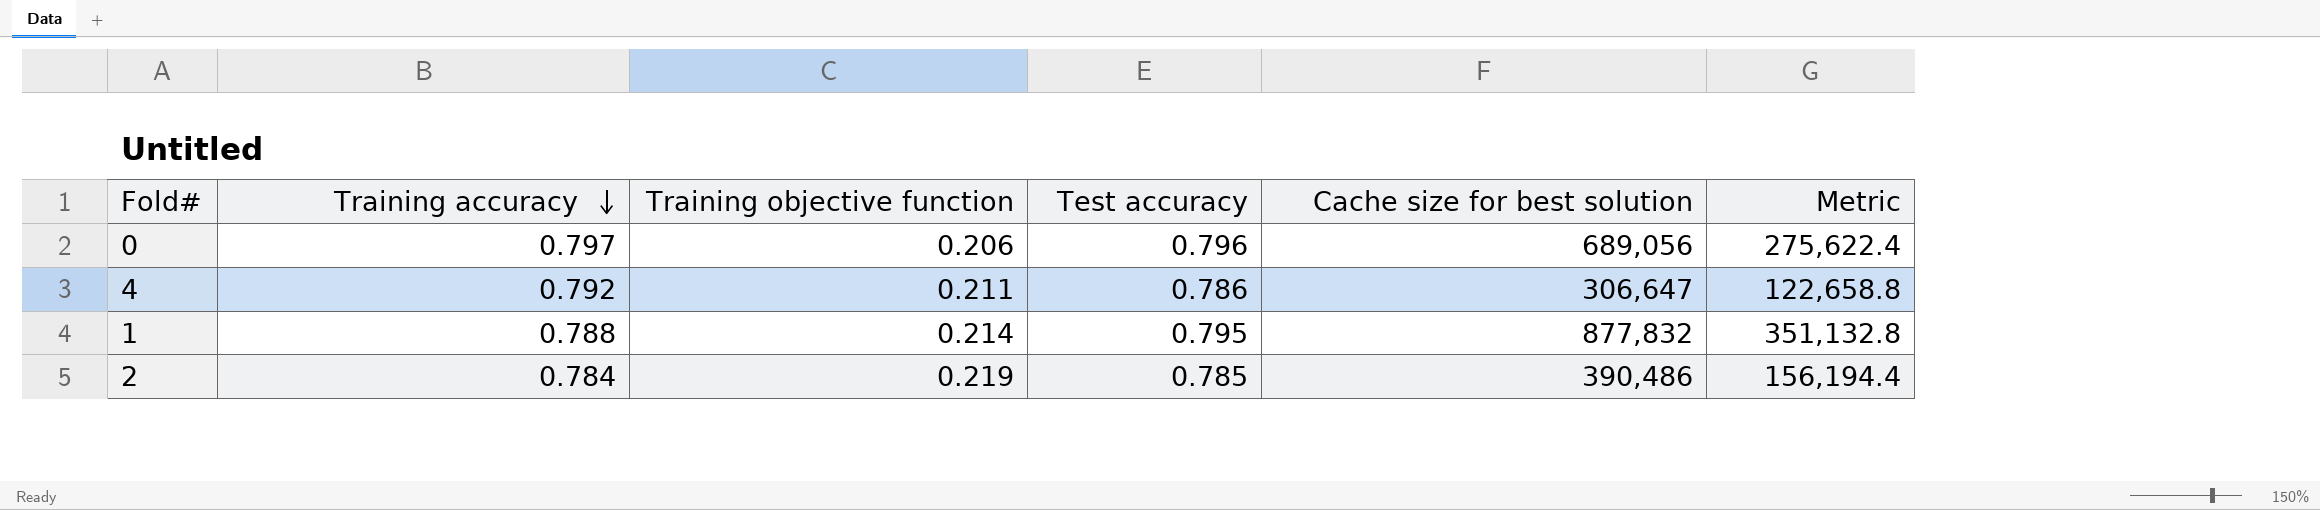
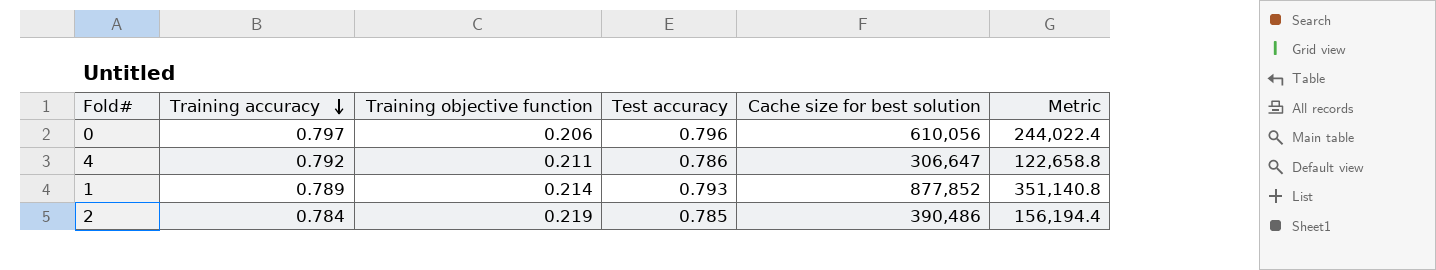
0 | Cache size for best solution: 689,056 -> 610,056
0 | Metric: 275,622.4 -> 244,022.4
1 | Training accuracy: 0.788 -> 0.789
1 | Test accuracy: 0.795 -> 0.793
1 | Cache size for best solution: 877,832 -> 877,852
1 | Metric: 351,132.8 -> 351,140.8

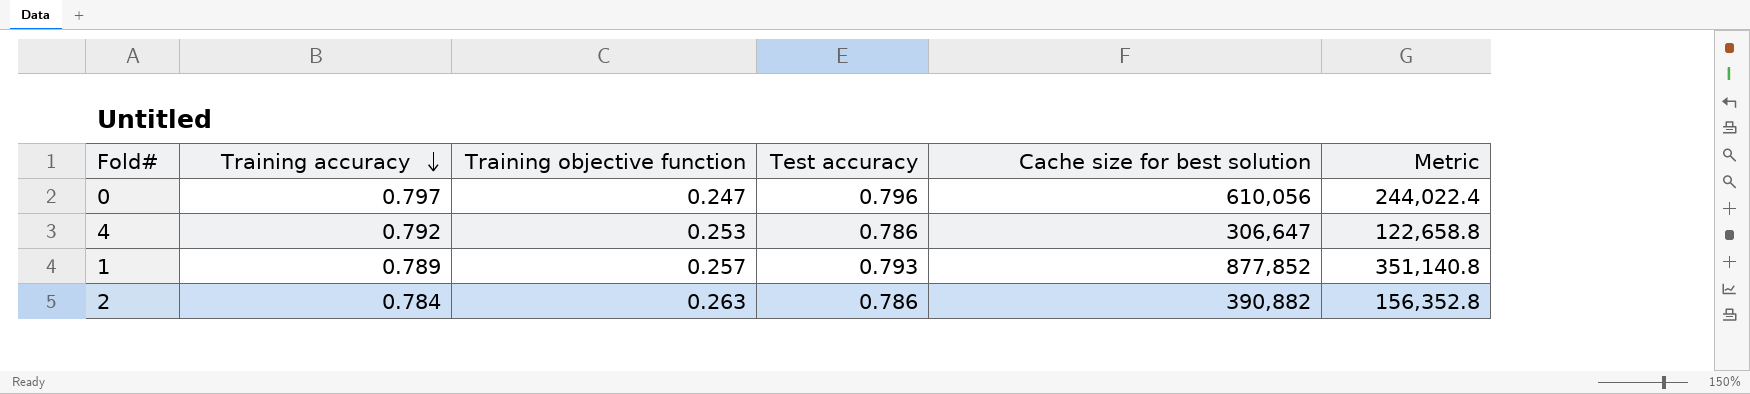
0 | Training objective function: 0.206 -> 0.247
4 | Training objective function: 0.211 -> 0.253
1 | Training objective function: 0.214 -> 0.257
2 | Training objective function: 0.219 -> 0.263
2 | Test accuracy: 0.785 -> 0.786
2 | Cache size for best solution: 390,486 -> 390,882
2 | Metric: 156,194.4 -> 156,352.8

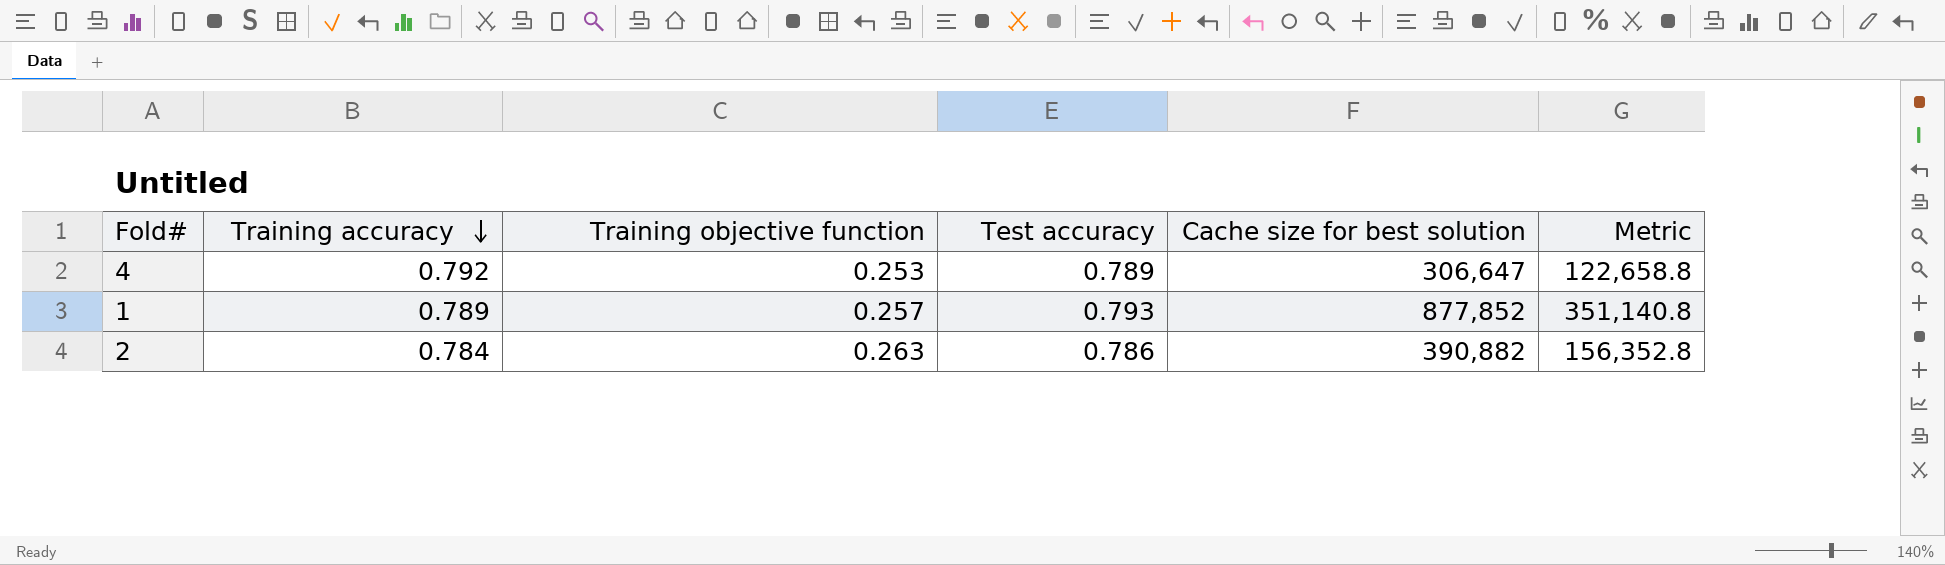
row 0: 0.797 | 0.247 | 0.796 | 610,056 | 244,022.4 -> none
4 | Test accuracy: 0.786 -> 0.789

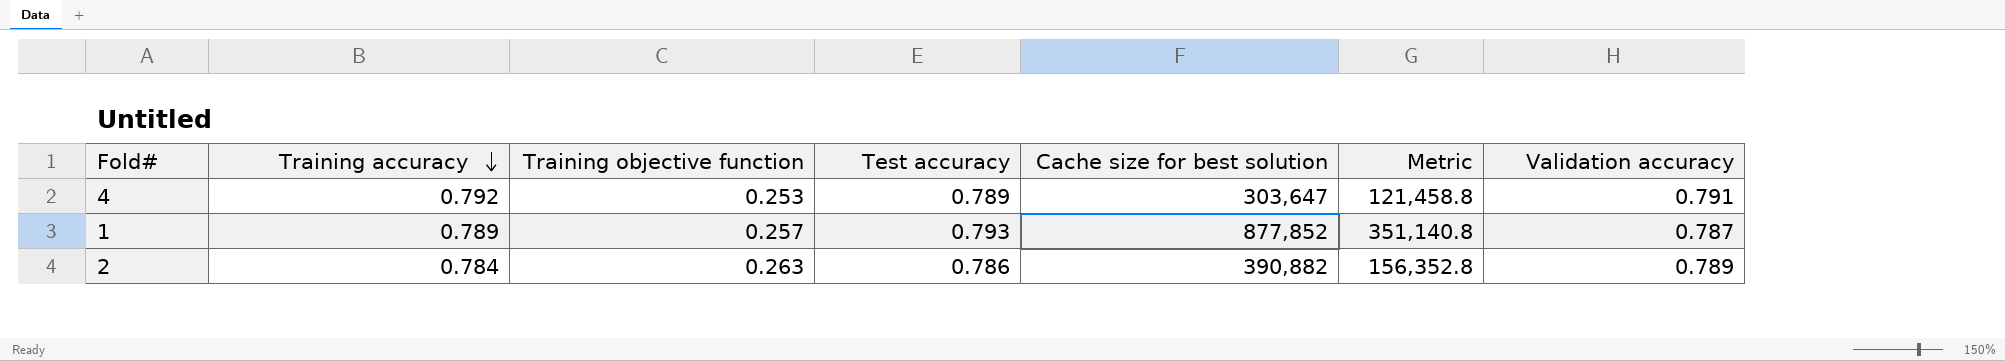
column Validation accuracy | position: none -> 7
4 | Cache size for best solution: 306,647 -> 303,647
4 | Metric: 122,658.8 -> 121,458.8

